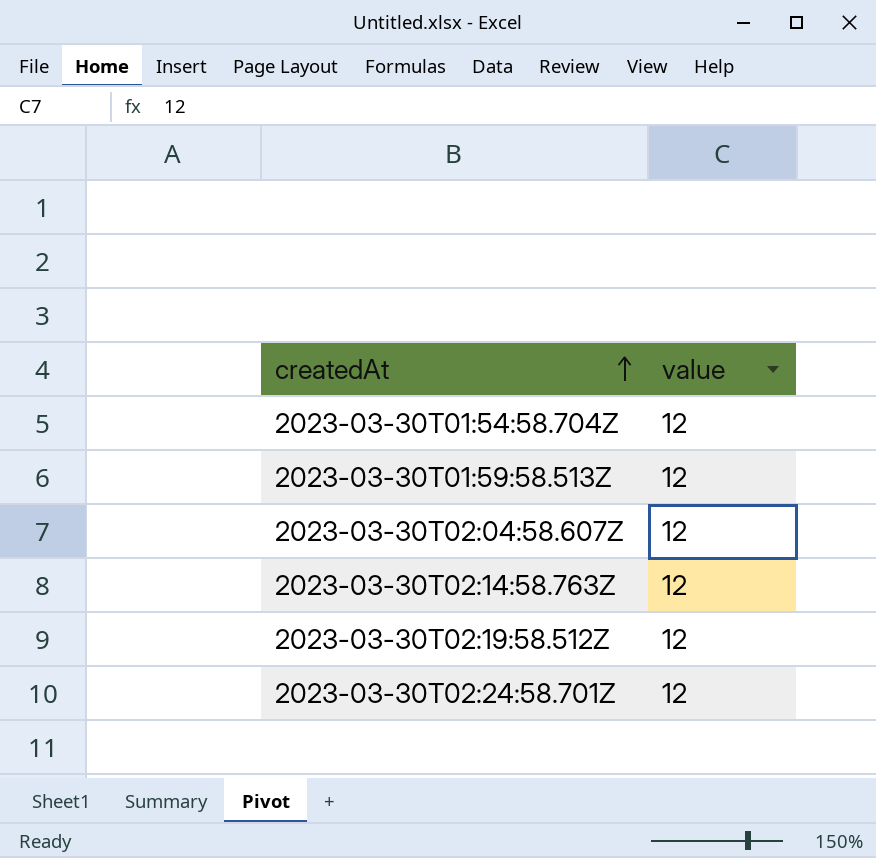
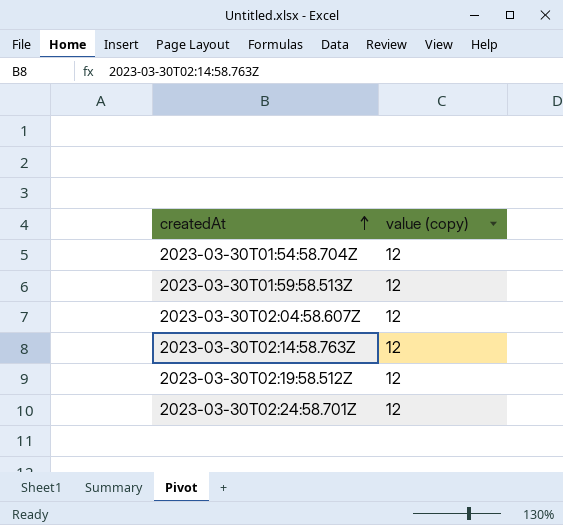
column name: value -> value (copy)

